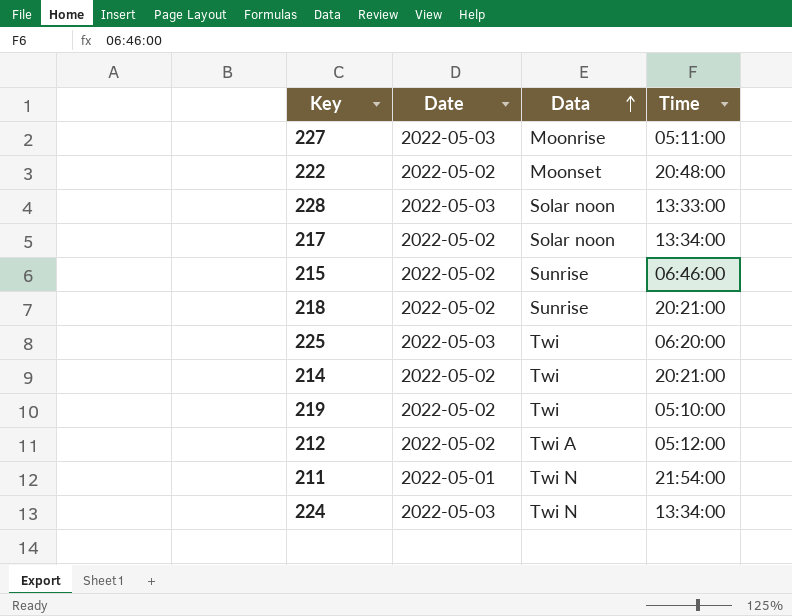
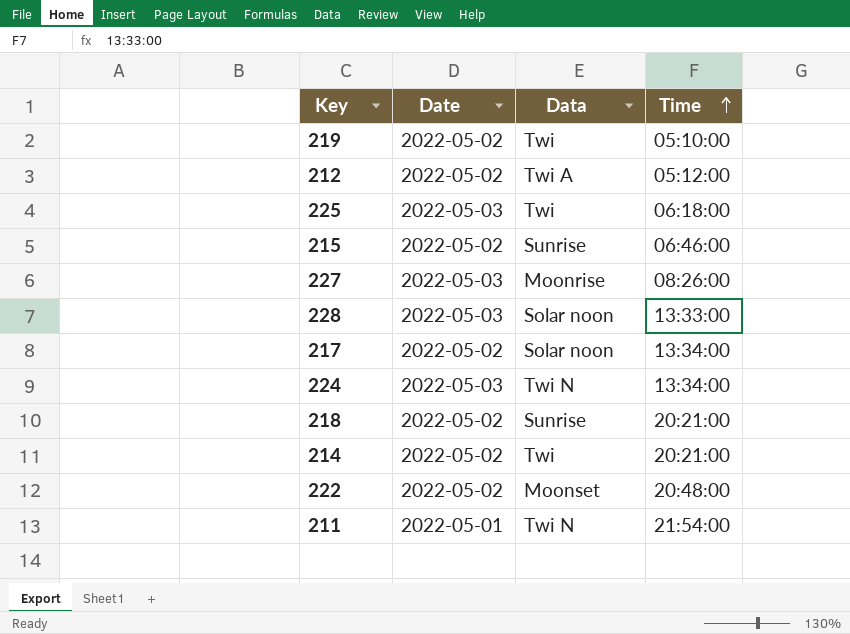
row order: Data ascending -> Time ascending
225 | Time: 06:20:00 -> 06:18:00
227 | Time: 05:11:00 -> 08:26:00

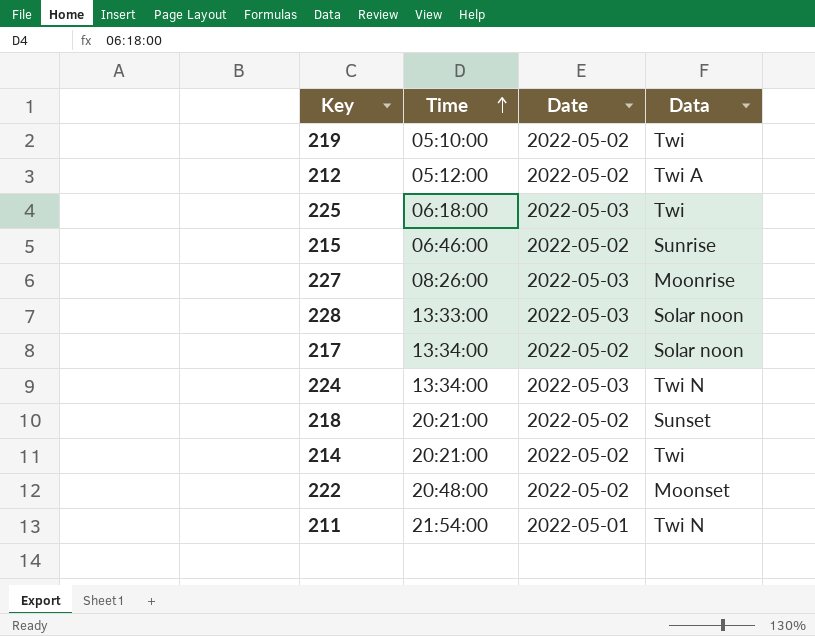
column Time | position: 4 -> 2
218 | Data: Sunrise -> Sunset

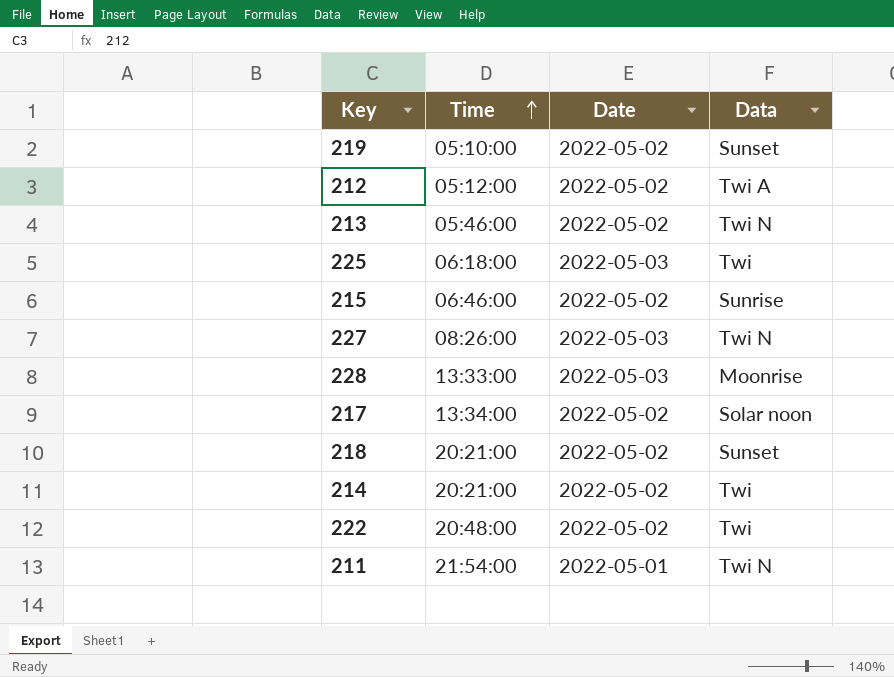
row 224: 13:34:00 | 2022-05-03 | Twi N -> none
219 | Data: Twi -> Sunset
row 213: none -> 05:46:00 | 2022-05-02 | Twi N
227 | Data: Moonrise -> Twi N
228 | Data: Solar noon -> Moonrise
222 | Data: Moonset -> Twi

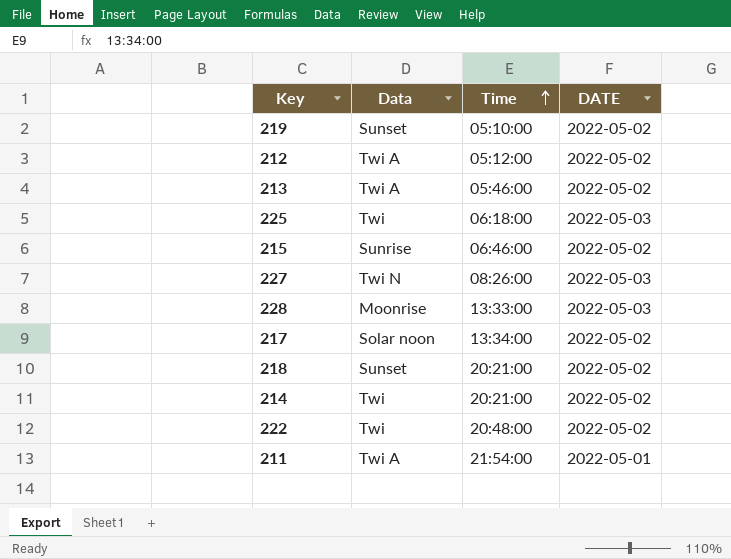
column Data | position: 4 -> 2
column name: Date -> DATE
213 | Data: Twi N -> Twi A
211 | Data: Twi N -> Twi A

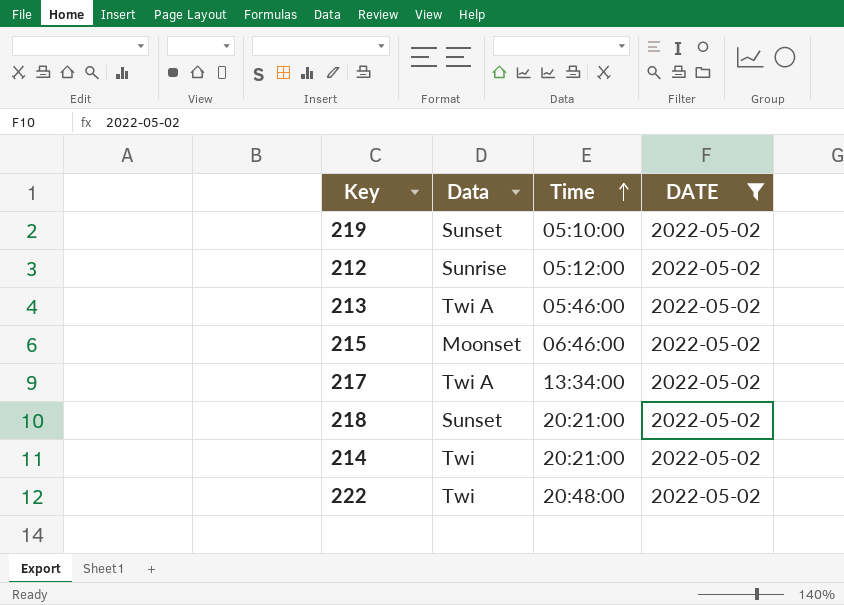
filter: none -> DATE = 2022-05-02
212 | Data: Twi A -> Sunrise
215 | Data: Sunrise -> Moonset
217 | Data: Solar noon -> Twi A

